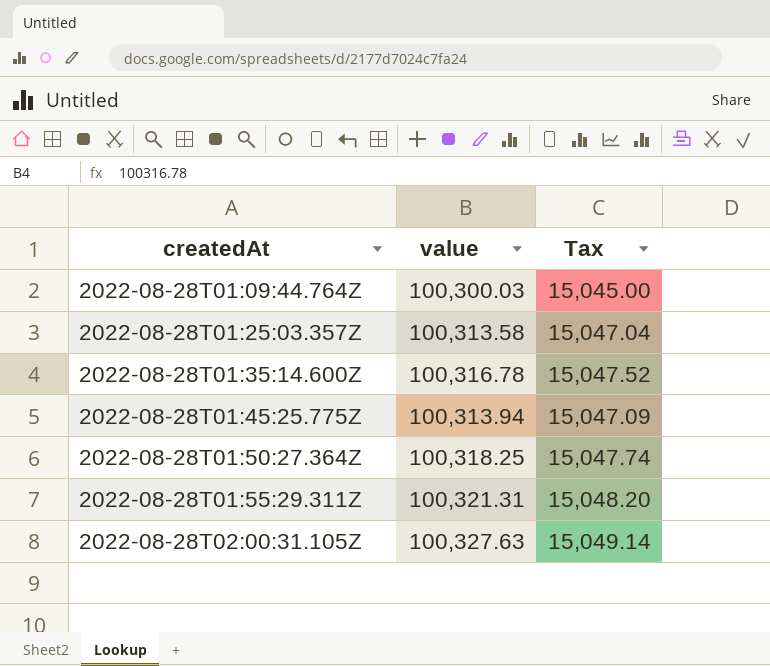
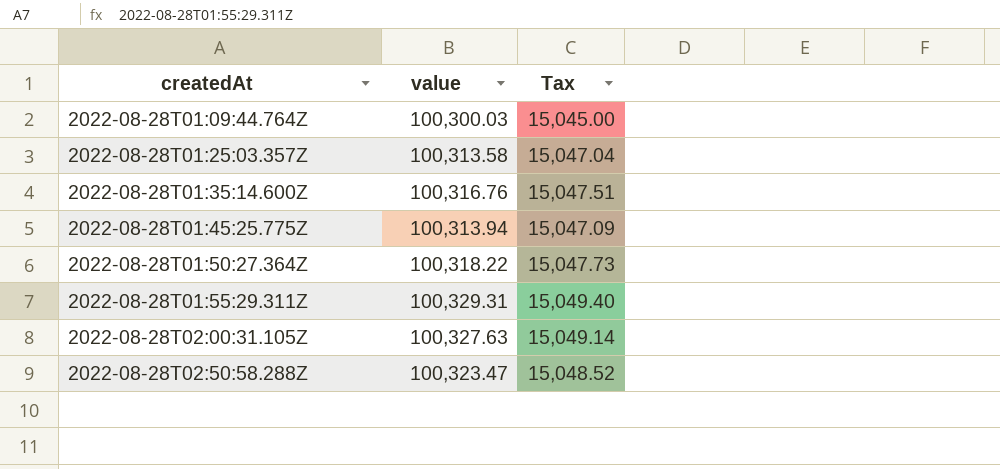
2022-08-28T01:35:14.600Z | value: 100,316.78 -> 100,316.76
2022-08-28T01:35:14.600Z | Tax: 15,047.52 -> 15,047.51
2022-08-28T01:50:27.364Z | value: 100,318.25 -> 100,318.22
2022-08-28T01:50:27.364Z | Tax: 15,047.74 -> 15,047.73
2022-08-28T01:55:29.311Z | value: 100,321.31 -> 100,329.31
2022-08-28T01:55:29.311Z | Tax: 15,048.20 -> 15,049.40
row 2022-08-28T02:50:58.288Z: none -> 100,323.47 | 15,048.52

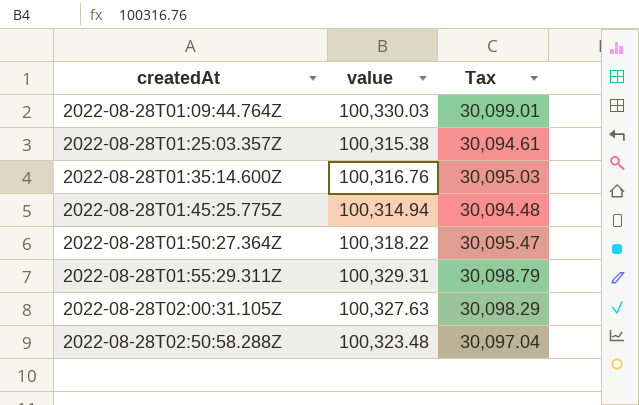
column Tax | formula: [value] * 0.15 -> [value] * 0.3
2022-08-28T01:09:44.764Z | value: 100,300.03 -> 100,330.03
2022-08-28T01:25:03.357Z | value: 100,313.58 -> 100,315.38
2022-08-28T01:45:25.775Z | value: 100,313.94 -> 100,314.94
2022-08-28T02:50:58.288Z | value: 100,323.47 -> 100,323.48

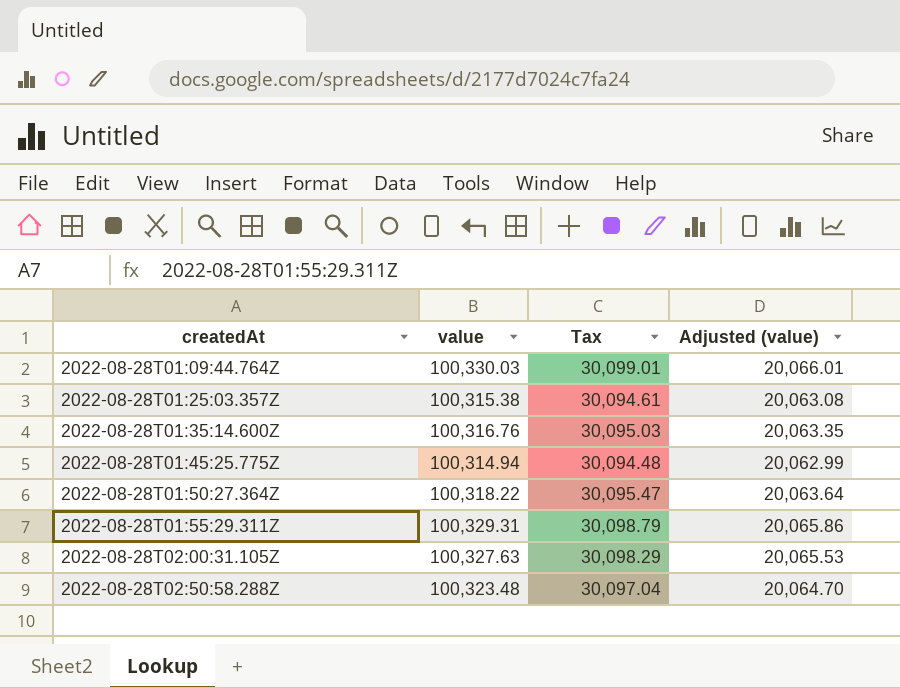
column Adjusted (value) | formula: none -> [value] * 0.2

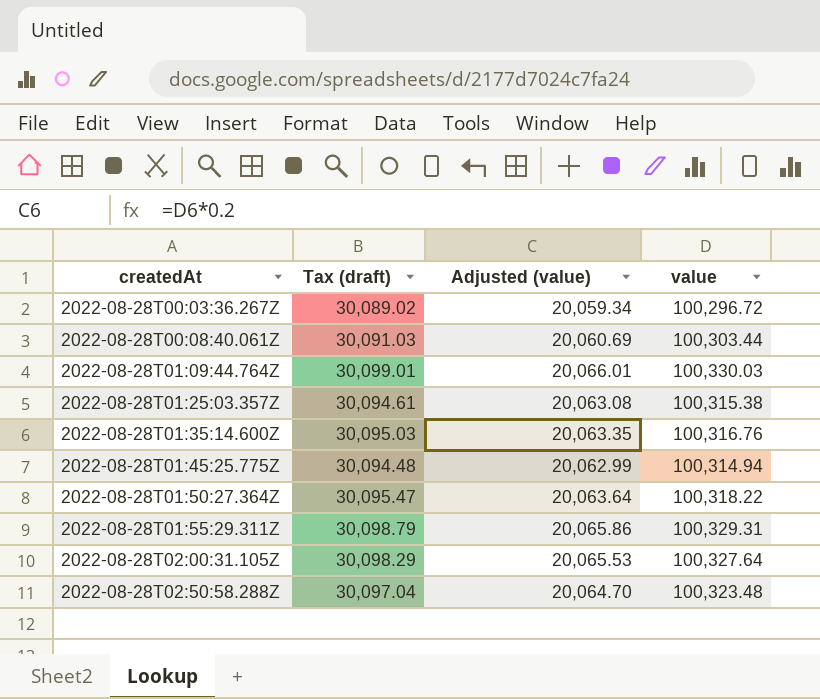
column name: Tax -> Tax (draft)
column value | position: 2 -> 4
row 2022-08-28T00:03:36.267Z: none -> 30,089.02 | 20,059.34 | 100,296.72
row 2022-08-28T00:08:40.061Z: none -> 30,091.03 | 20,060.69 | 100,303.44
2022-08-28T02:00:31.105Z | value: 100,327.63 -> 100,327.64

